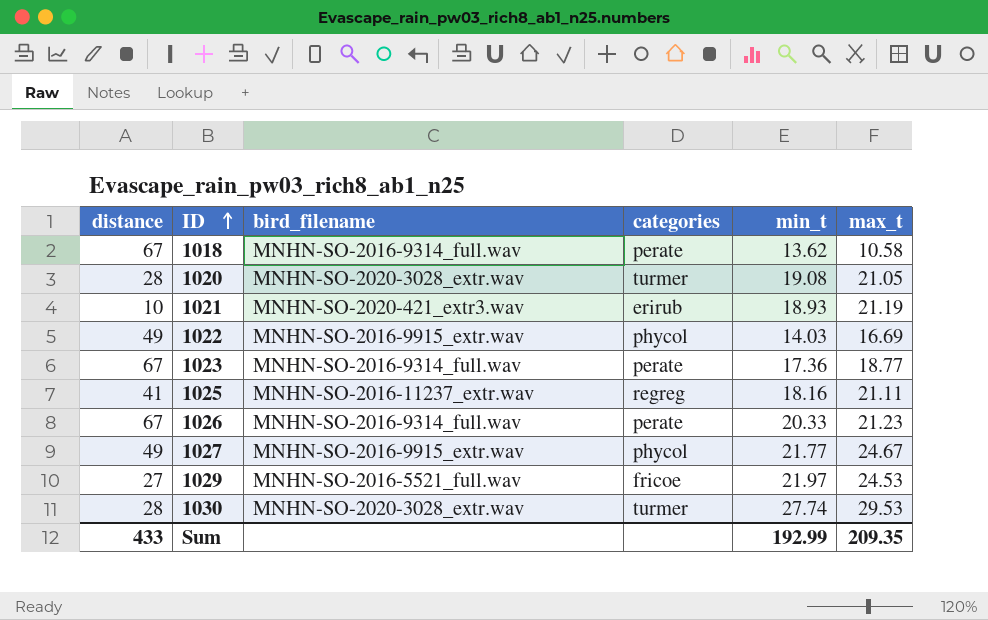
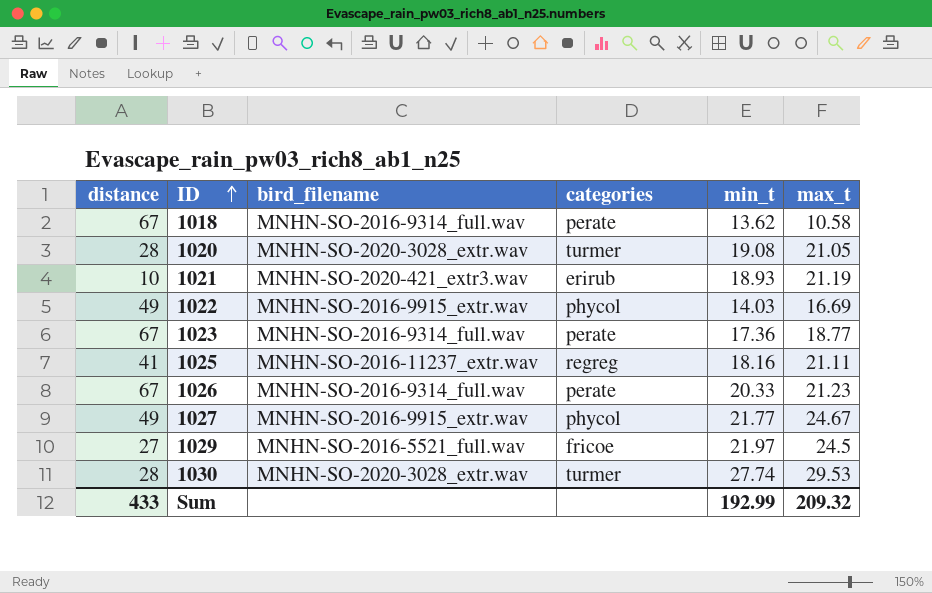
1029 | max_t: 24.53 -> 24.5
Sum | max_t: 209.35 -> 209.32

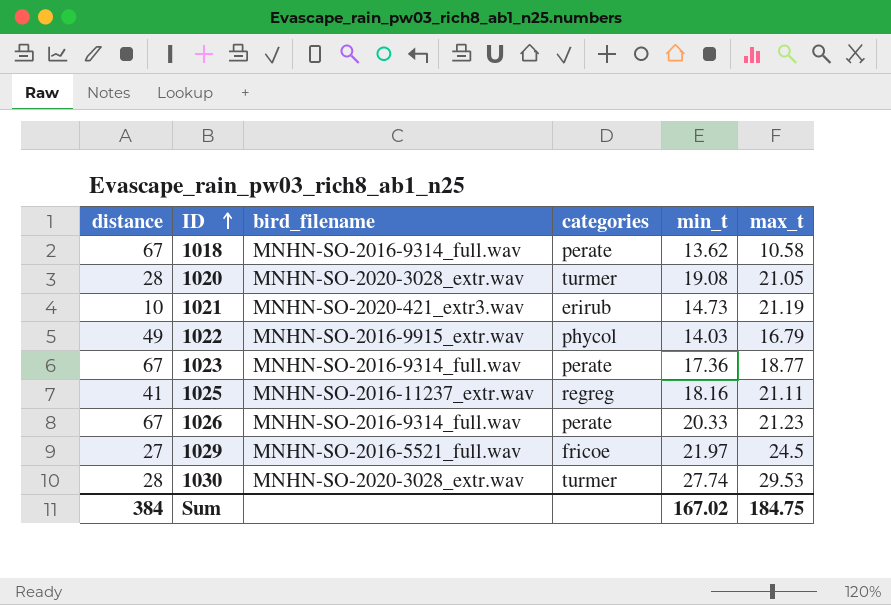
row 1027: 49 | MNHN-SO-2016-9915_extr.wav | phycol | 21.77 | 24.67 -> none
1021 | min_t: 18.93 -> 14.73
1022 | max_t: 16.69 -> 16.79
Sum | distance: 433 -> 384
Sum | min_t: 192.99 -> 167.02
Sum | max_t: 209.32 -> 184.75

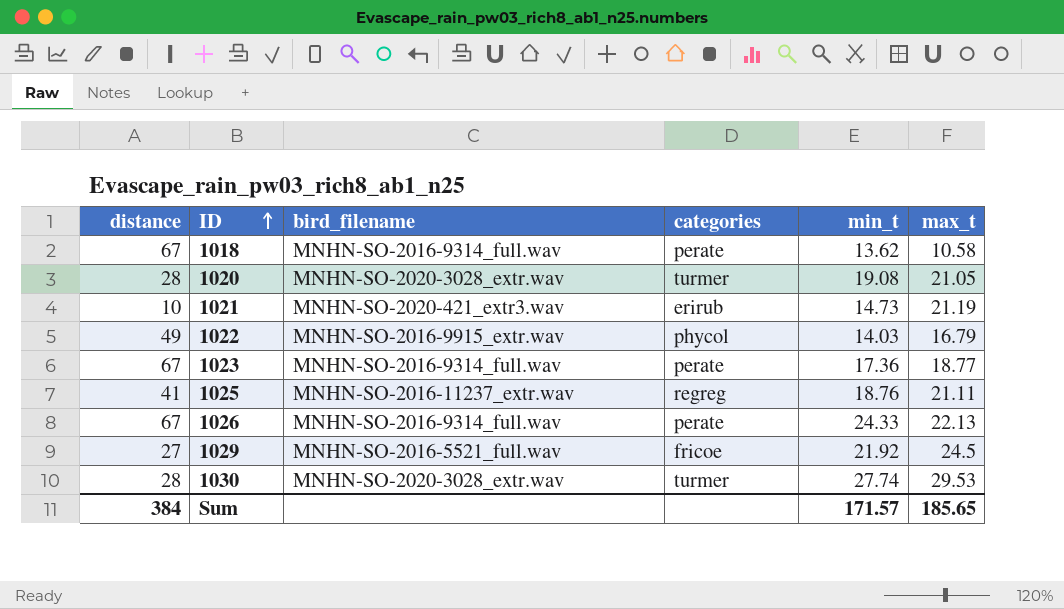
1025 | min_t: 18.16 -> 18.76
1026 | min_t: 20.33 -> 24.33
1026 | max_t: 21.23 -> 22.13
1029 | min_t: 21.97 -> 21.92
Sum | min_t: 167.02 -> 171.57
Sum | max_t: 184.75 -> 185.65

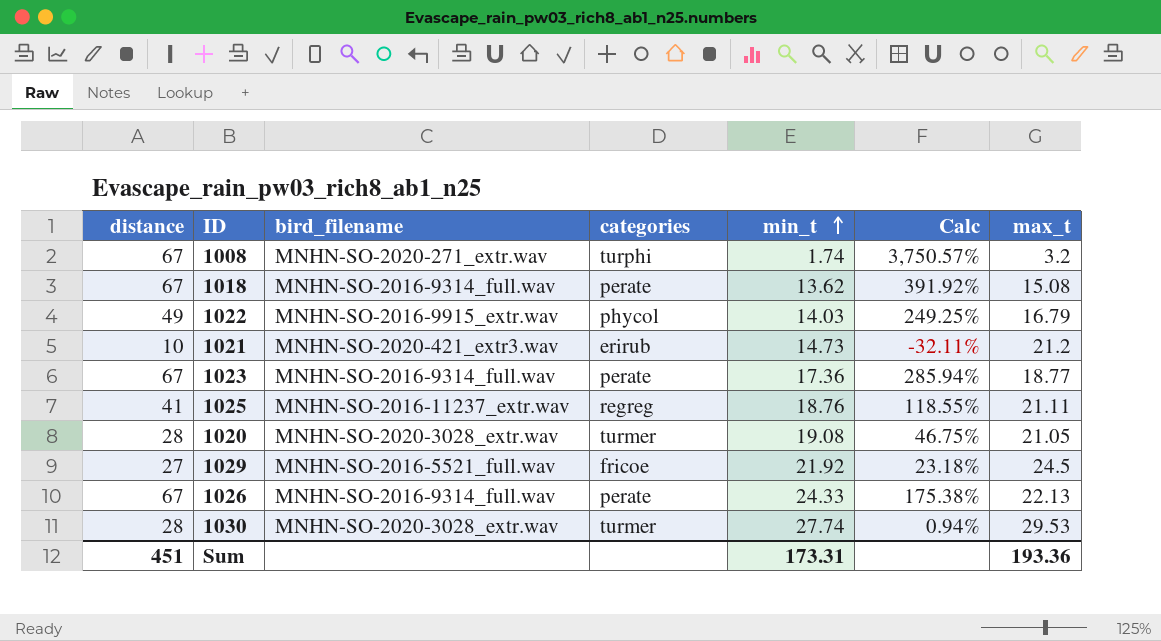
row order: ID ascending -> min_t ascending
column Calc | formula: none -> ([distance] - [min_t]) / [min_t]
row 1008: none -> 67 | MNHN-SO-2020-271_extr.wav | turphi | 1.74 | 3,750.57% | 3.2
1018 | max_t: 10.58 -> 15.08
1021 | max_t: 21.19 -> 21.2
Sum | distance: 384 -> 451
Sum | min_t: 171.57 -> 173.31
Sum | max_t: 185.65 -> 193.36

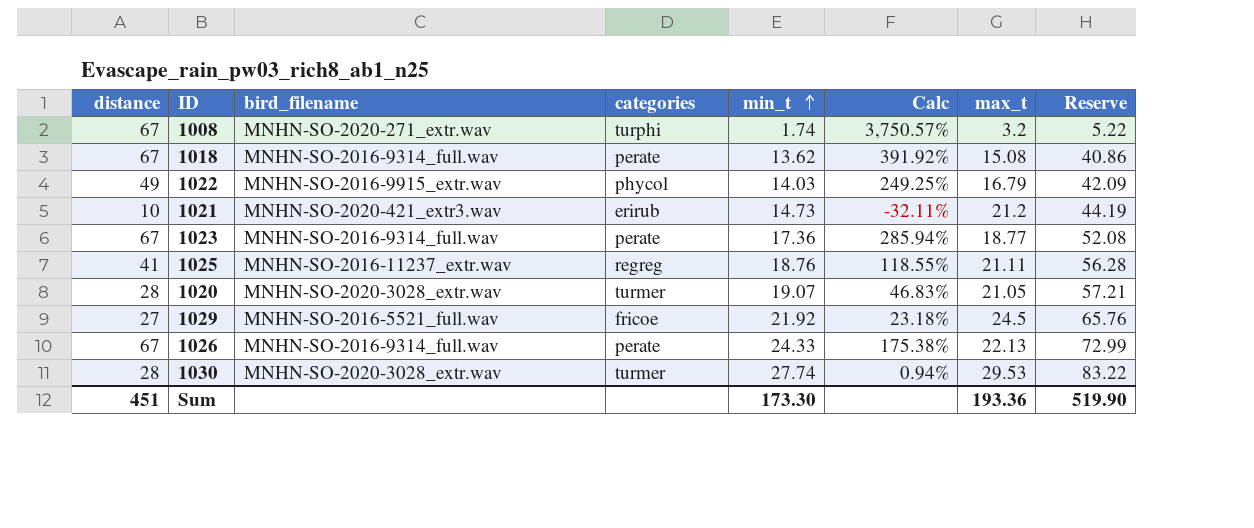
column Reserve | formula: none -> [min_t] * 3
1020 | min_t: 19.08 -> 19.07
1020 | Calc: 46.75% -> 46.83%
Sum | min_t: 173.31 -> 173.30

